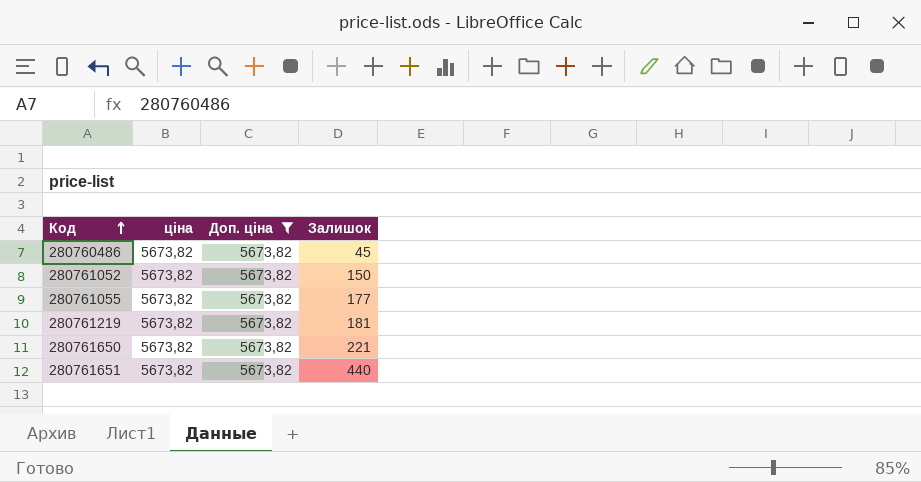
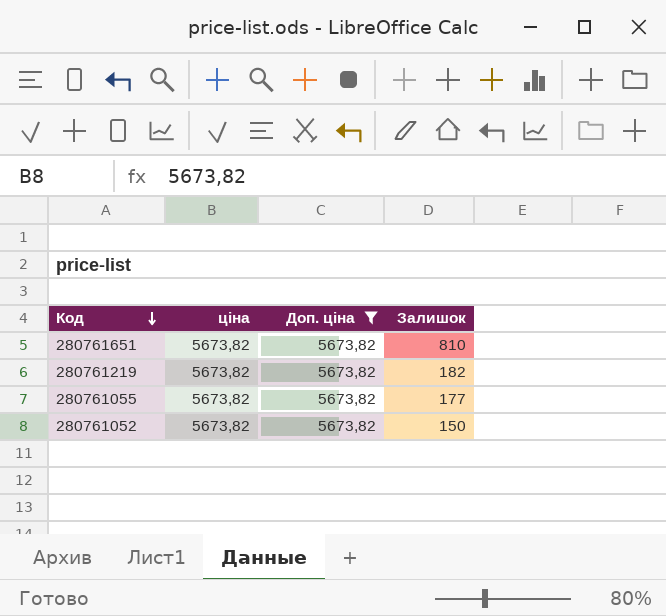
row order: Код ascending -> Код descending
row 280760486: 5673,82 | 5673,82 | 45 -> none
row 280761650: 5673,82 | 5673,82 | 221 -> none
280761651 | Залишок: 440 -> 810
280761219 | Залишок: 181 -> 182

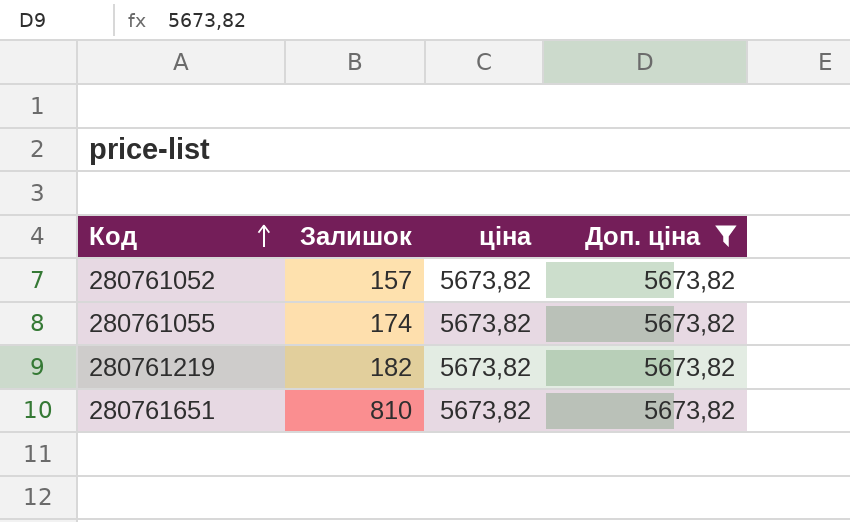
row order: Код descending -> Код ascending
column Залишок | position: 4 -> 2
280761052 | Залишок: 150 -> 157
280761055 | Залишок: 177 -> 174

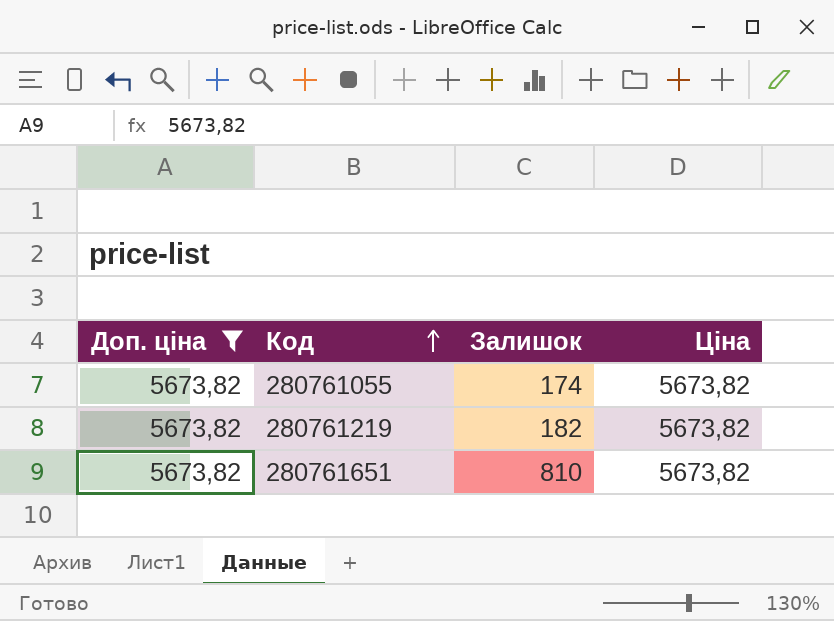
column Доп. ціна | position: 4 -> 1
column name: ціна -> Ціна
row 280761052: 157 | 5673,82 | 5673,82 -> none

